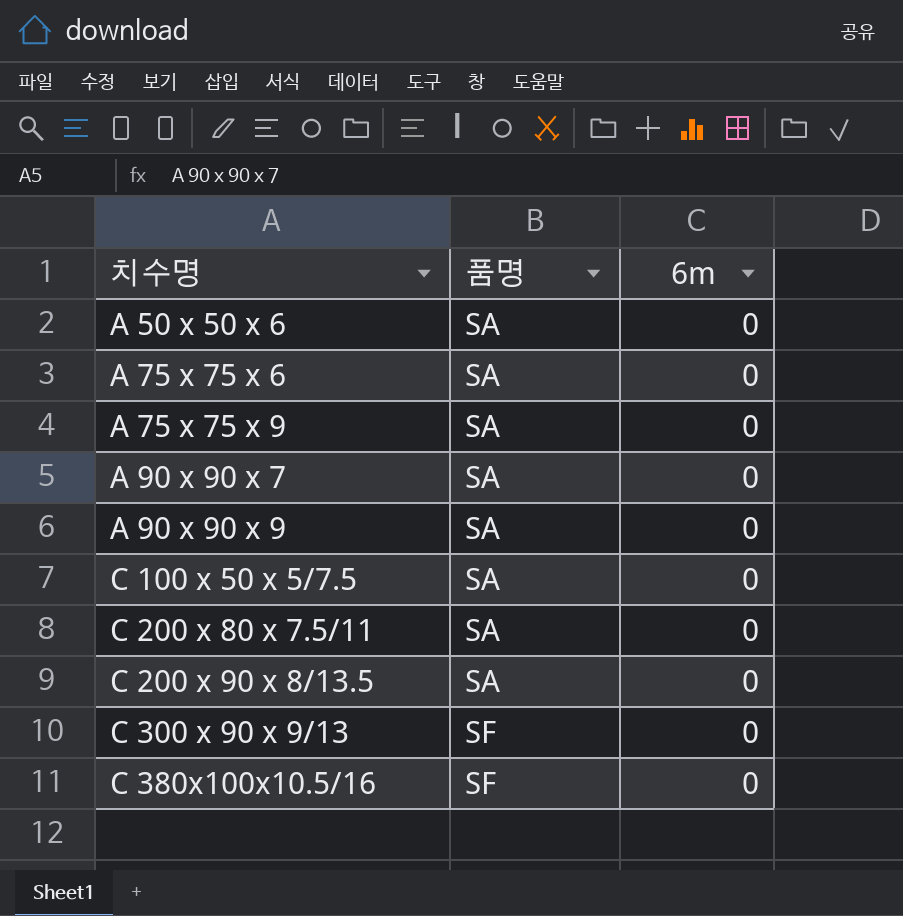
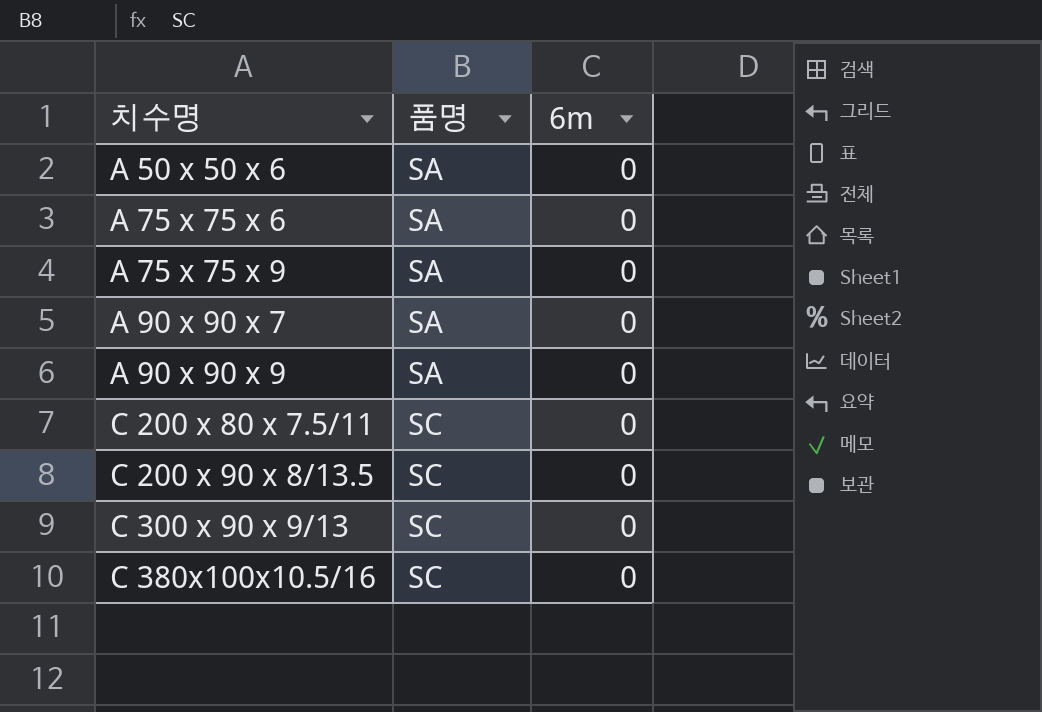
row C 100 x 50 x 5/7.5: SA | 0 -> none
C 200 x 80 x 7.5/11 | 품명: SA -> SC
C 200 x 90 x 8/13.5 | 품명: SA -> SC
C 300 x 90 x 9/13 | 품명: SF -> SC
C 380x100x10.5/16 | 품명: SF -> SC

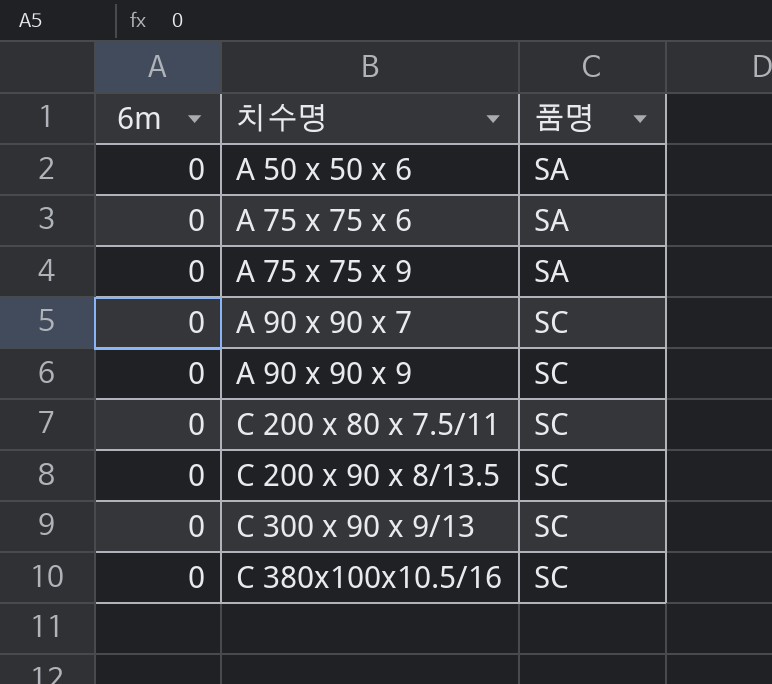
column 6m | position: 3 -> 1
A 90 x 90 x 7 | 품명: SA -> SC
A 90 x 90 x 9 | 품명: SA -> SC

